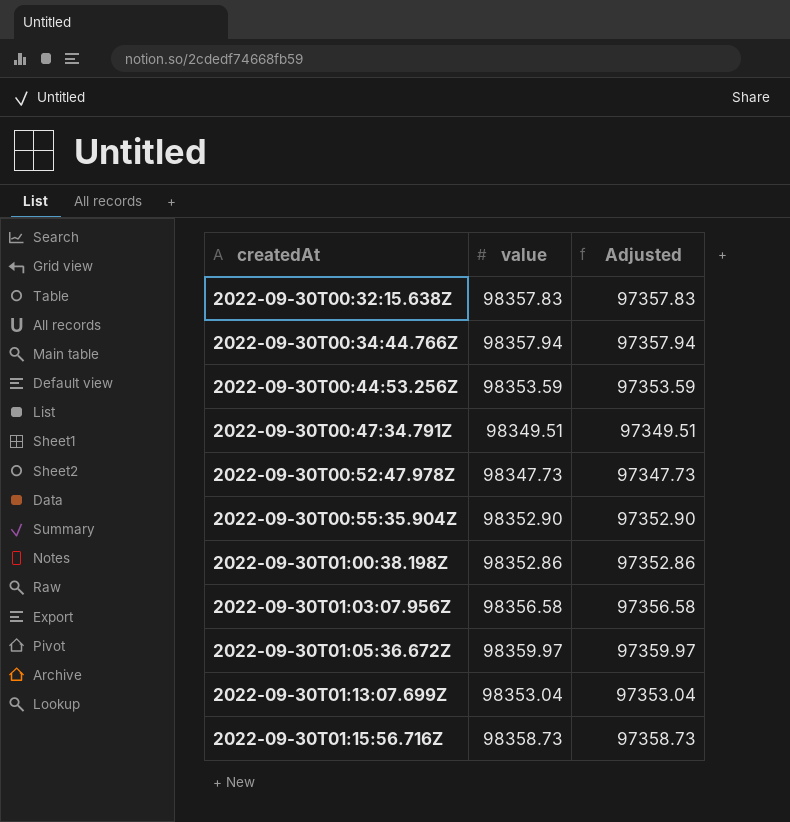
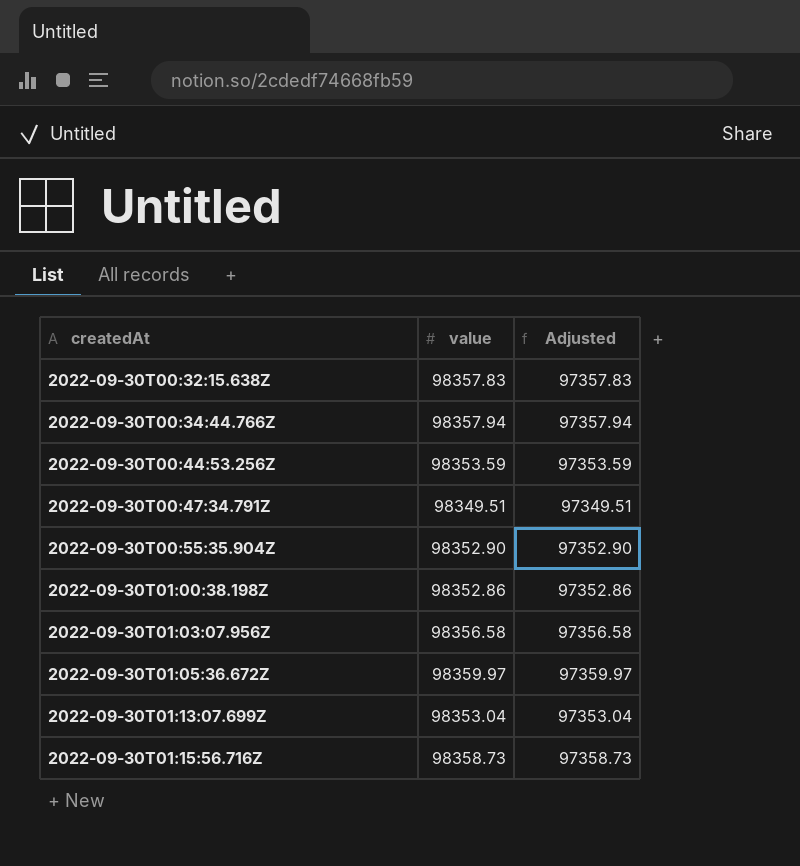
row 2022-09-30T00:52:47.978Z: 98347.73 | 97347.73 -> none

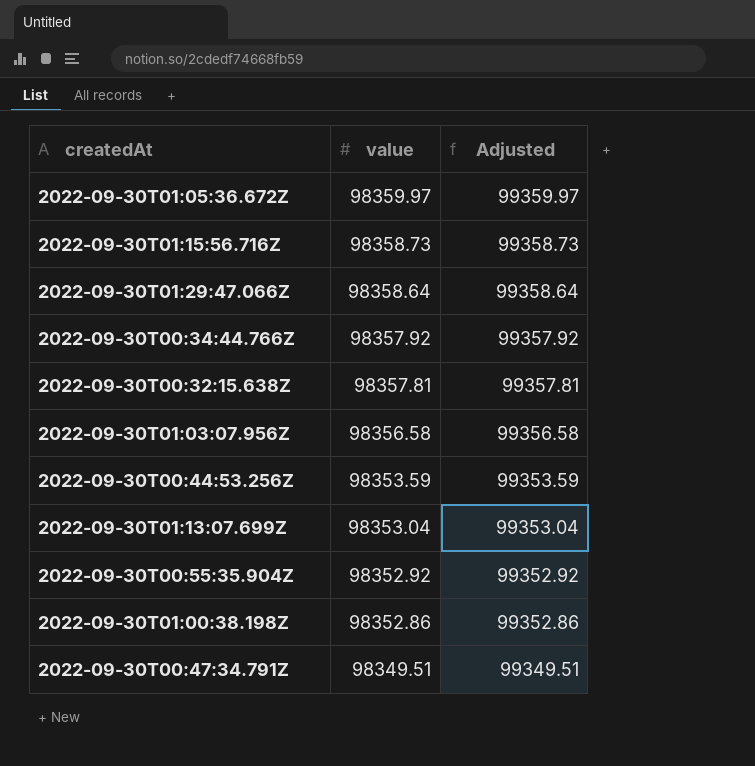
row order: createdAt ascending -> value descending
column Adjusted | formula: [value] - 1000 -> [value] + 1000
row 2022-09-30T01:29:47.066Z: none -> 98358.64 | 99358.64
2022-09-30T00:34:44.766Z | value: 98357.94 -> 98357.92
2022-09-30T00:32:15.638Z | value: 98357.83 -> 98357.81
2022-09-30T00:55:35.904Z | value: 98352.90 -> 98352.92

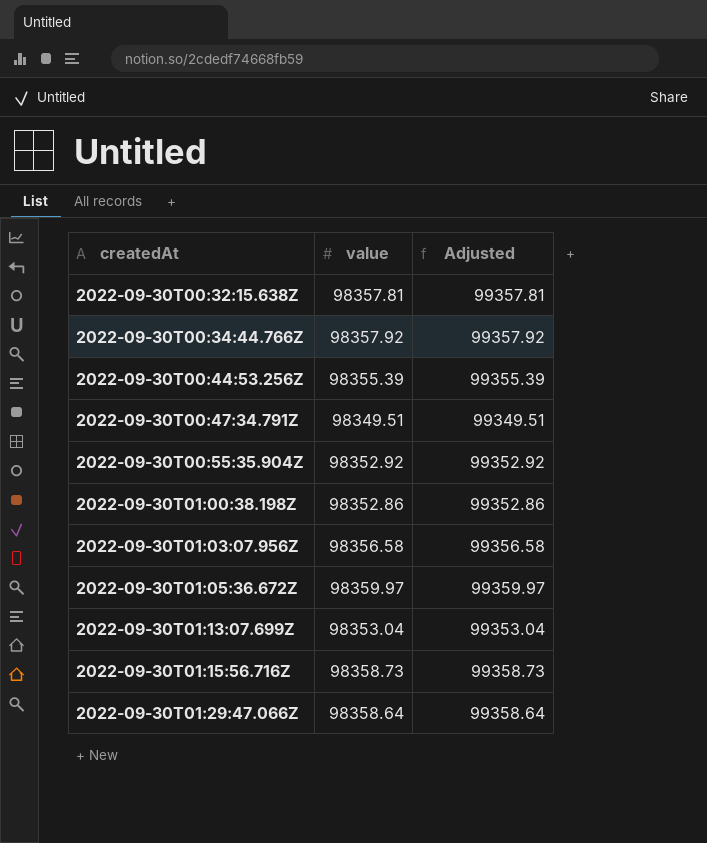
row order: value descending -> createdAt ascending
2022-09-30T00:44:53.256Z | value: 98353.59 -> 98355.39
2022-09-30T00:44:53.256Z | Adjusted: 99353.59 -> 99355.39

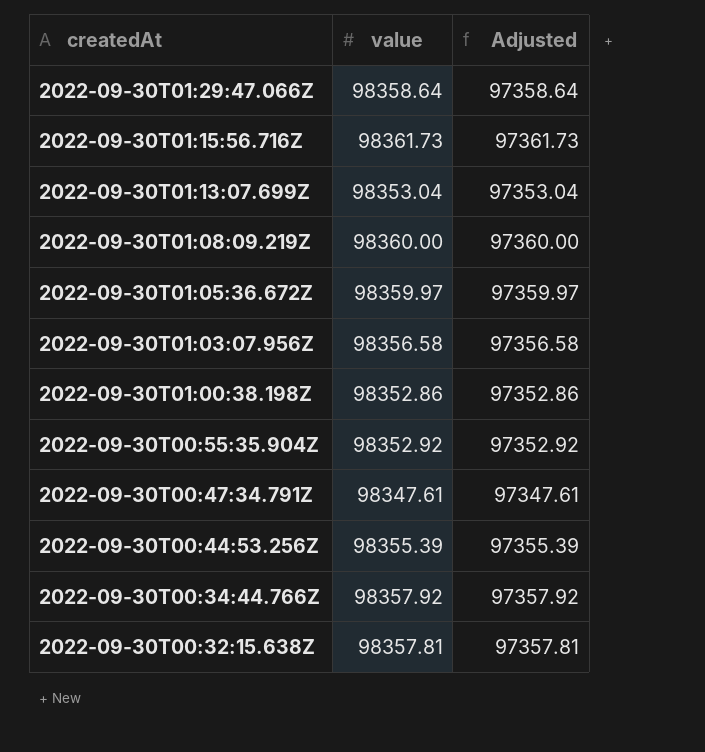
row order: createdAt ascending -> createdAt descending
column Adjusted | formula: [value] + 1000 -> [value] - 1000
2022-09-30T01:15:56.716Z | value: 98358.73 -> 98361.73
row 2022-09-30T01:08:09.219Z: none -> 98360.00 | 97360.00
2022-09-30T00:47:34.791Z | value: 98349.51 -> 98347.61

